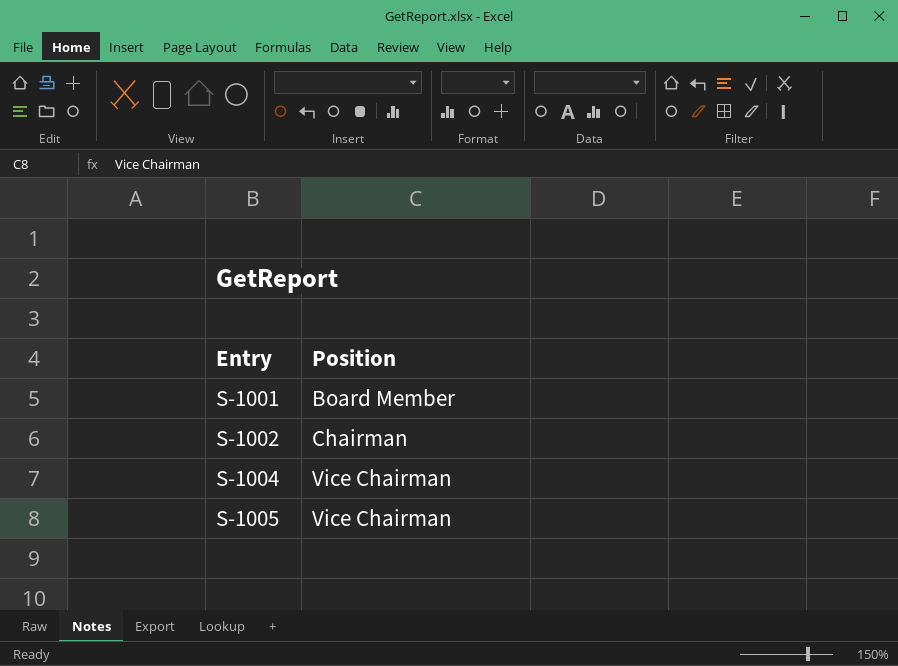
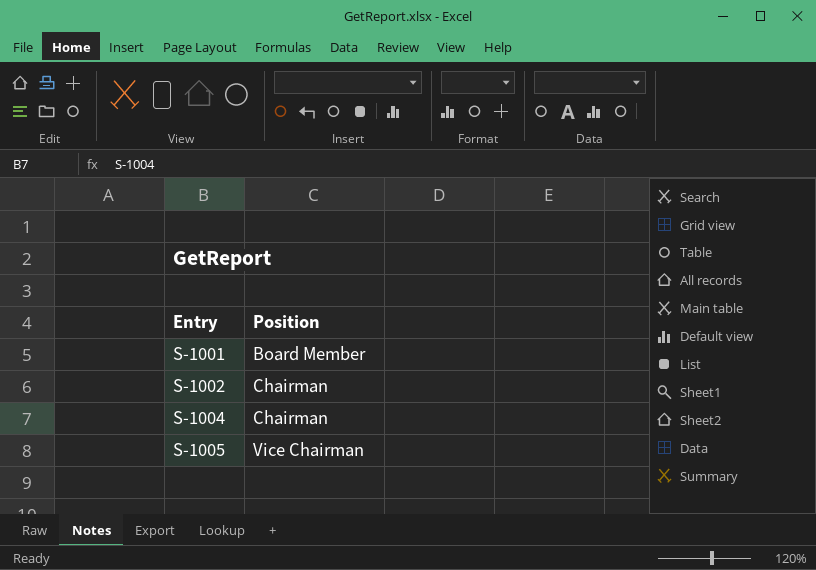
S-1004 | Position: Vice Chairman -> Chairman

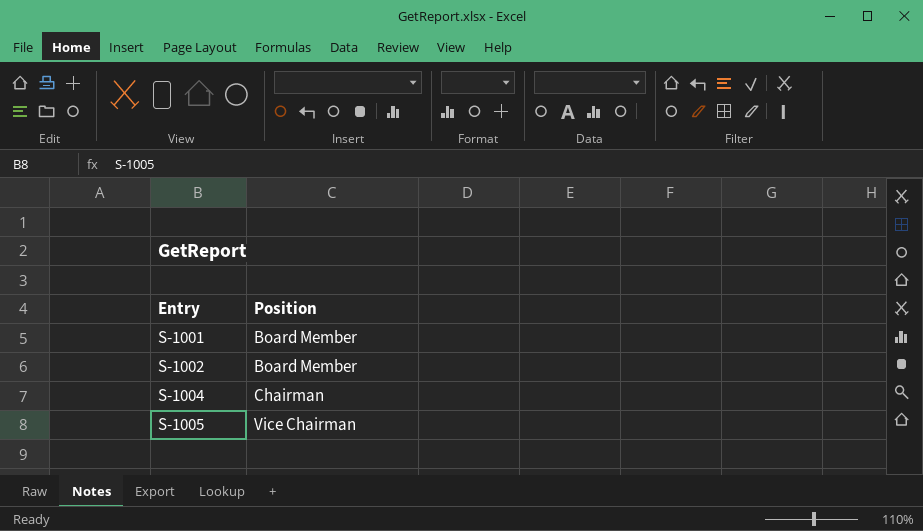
S-1002 | Position: Chairman -> Board Member

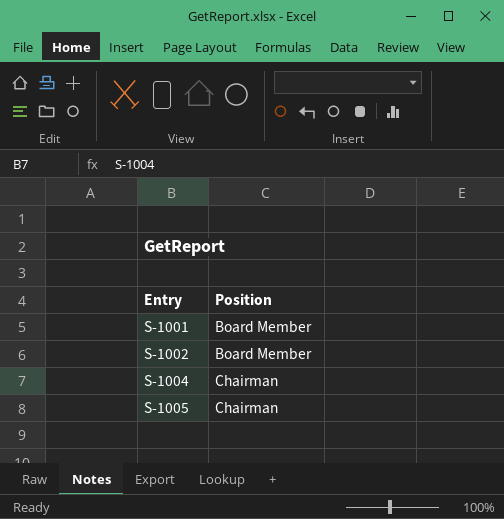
S-1005 | Position: Vice Chairman -> Chairman

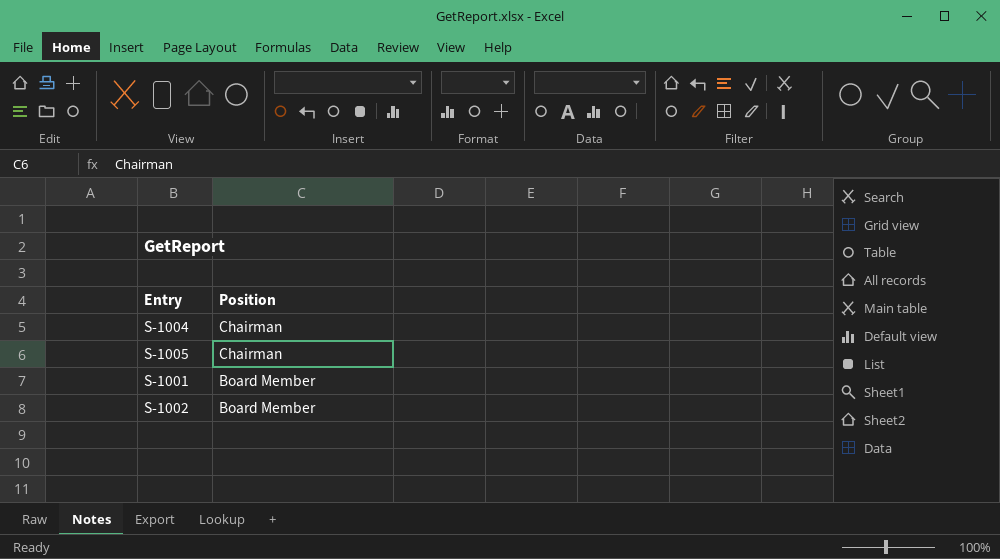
row order: Entry ascending -> Position descending

